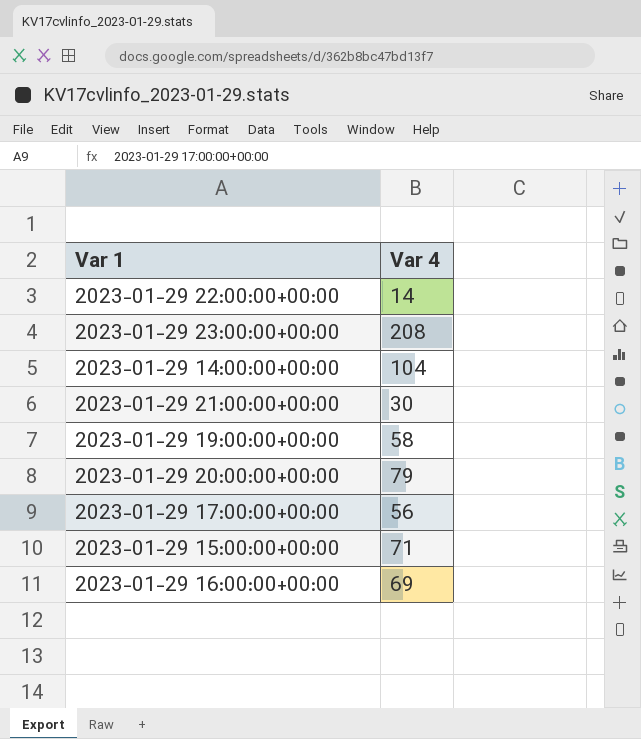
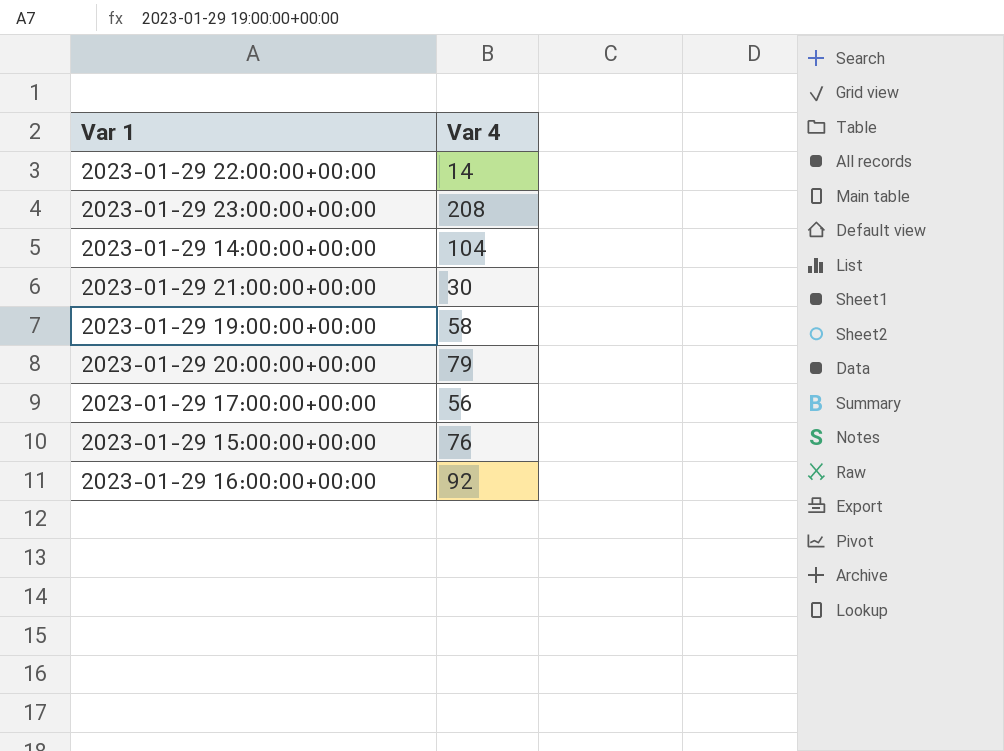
2023-01-29 15:00:00+00:00 | Var 4: 71 -> 76
2023-01-29 16:00:00+00:00 | Var 4: 69 -> 92

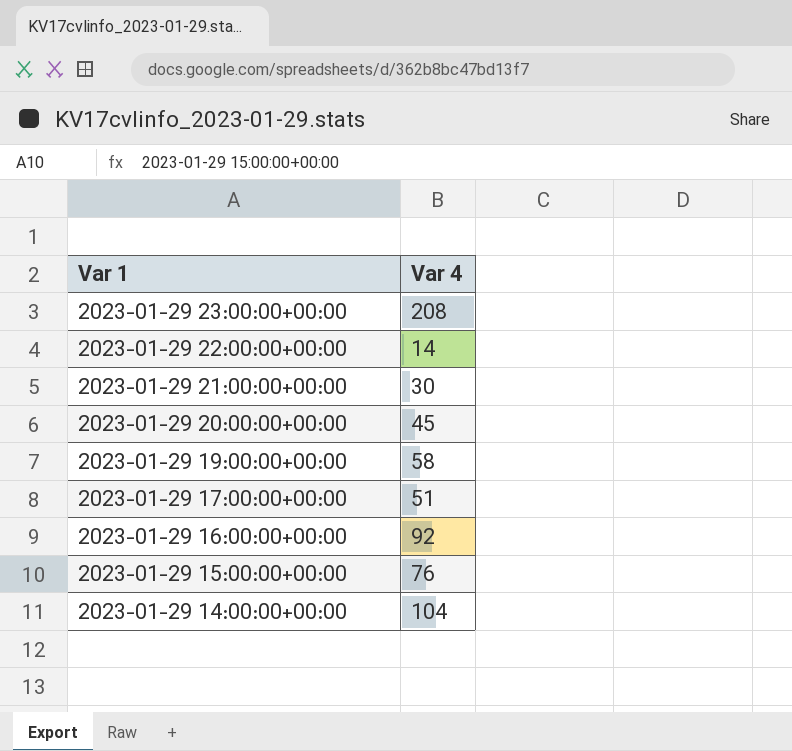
row order: none -> Var 1 descending
2023-01-29 20:00:00+00:00 | Var 4: 79 -> 45
2023-01-29 17:00:00+00:00 | Var 4: 56 -> 51

